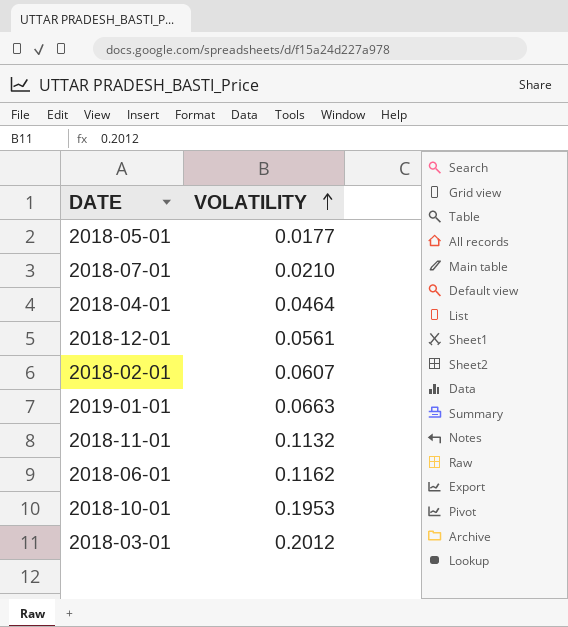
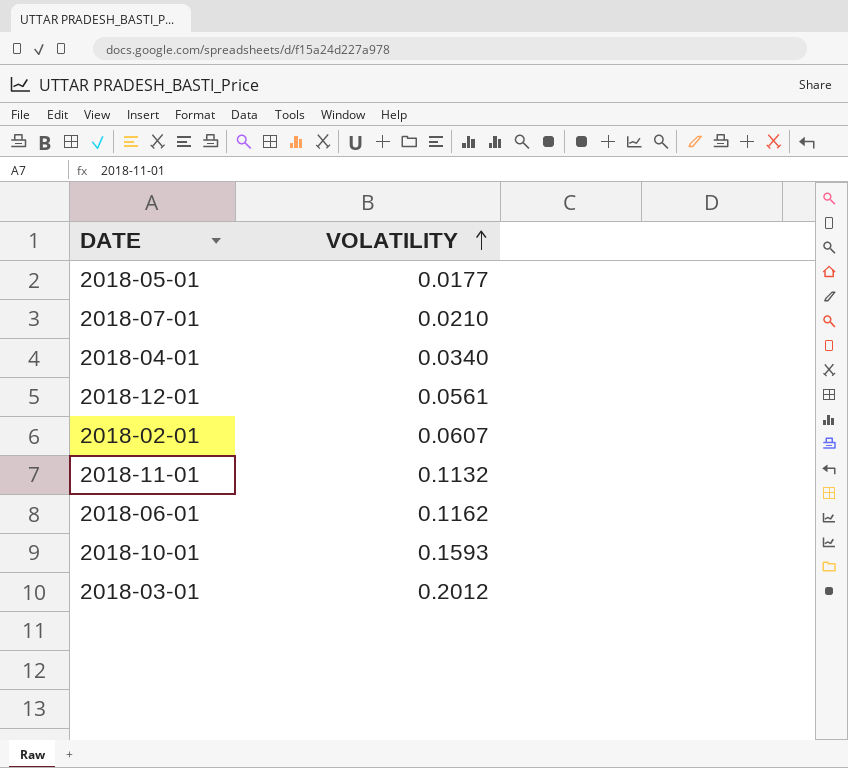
row 2019-01-01: 0.0663 -> none
2018-04-01 | VOLATILITY: 0.0464 -> 0.0340
2018-10-01 | VOLATILITY: 0.1953 -> 0.1593

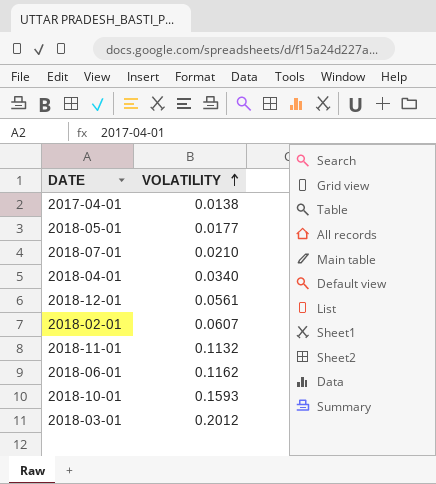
row 2017-04-01: none -> 0.0138

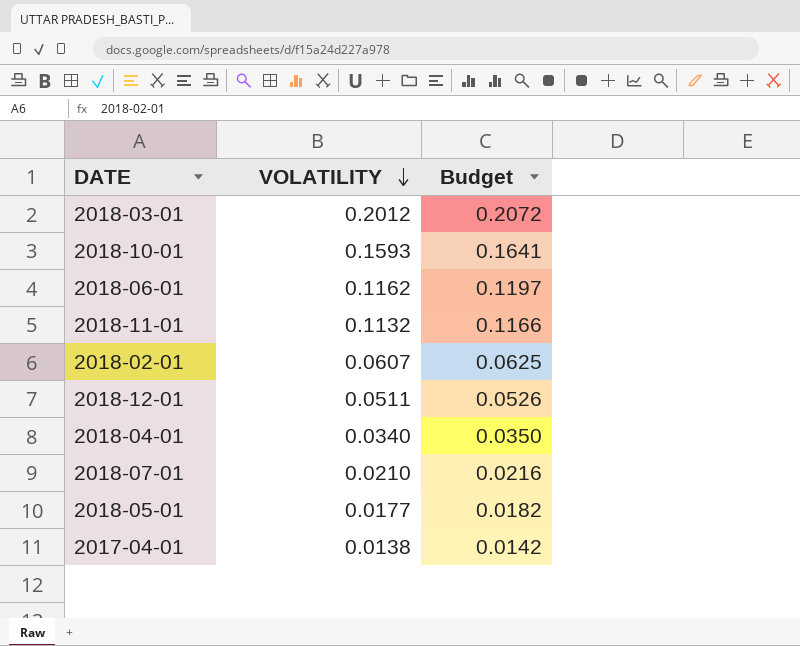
row order: VOLATILITY ascending -> VOLATILITY descending
column Budget | formula: none -> [VOLATILITY] * 1.03
2018-12-01 | VOLATILITY: 0.0561 -> 0.0511

